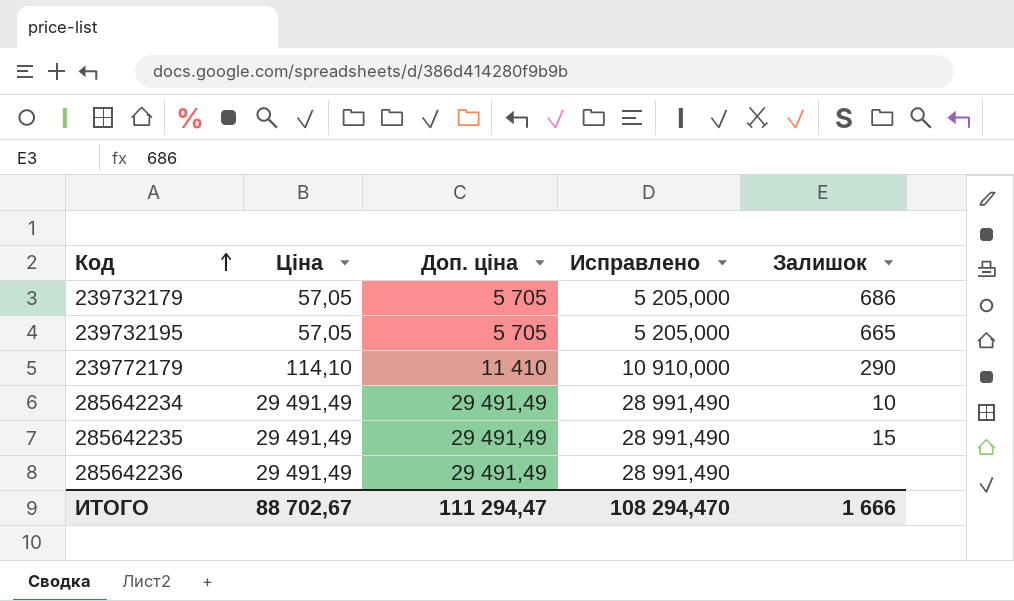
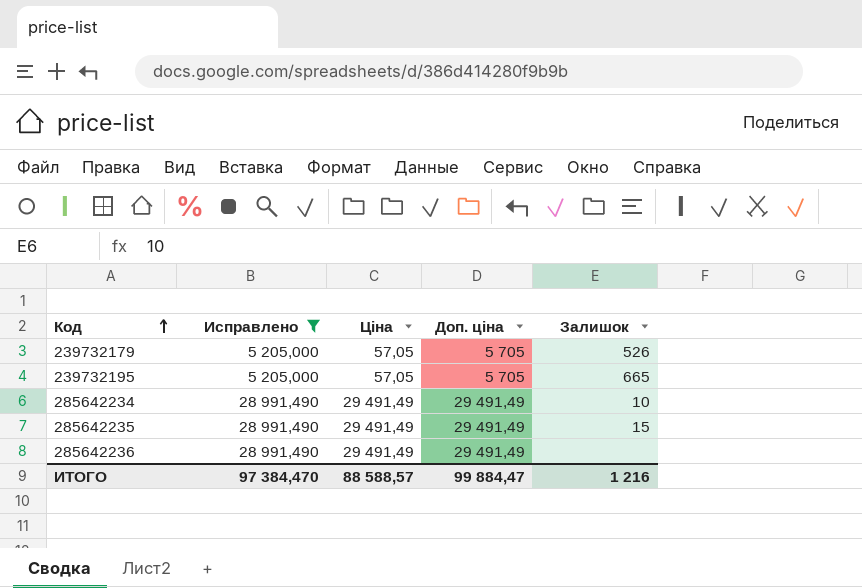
filter: none -> Исправлено != 10 910,000
column Исправлено | position: 4 -> 2
239732179 | Залишок: 686 -> 526
ИТОГО | Исправлено: 108 294,470 -> 97 384,470
ИТОГО | Ціна: 88 702,67 -> 88 588,57
ИТОГО | Доп. ціна: 111 294,47 -> 99 884,47
ИТОГО | Залишок: 1 666 -> 1 216

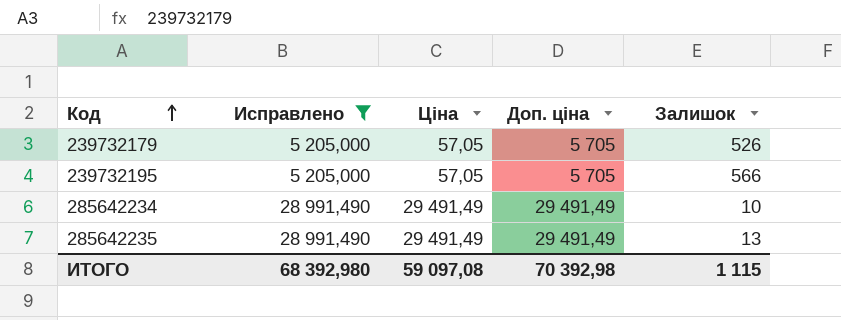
row 285642236: 28 991,490 | 29 491,49 | 29 491,49 | none -> none
239732195 | Залишок: 665 -> 566
285642235 | Залишок: 15 -> 13
ИТОГО | Исправлено: 97 384,470 -> 68 392,980
ИТОГО | Ціна: 88 588,57 -> 59 097,08
ИТОГО | Доп. ціна: 99 884,47 -> 70 392,98
ИТОГО | Залишок: 1 216 -> 1 115

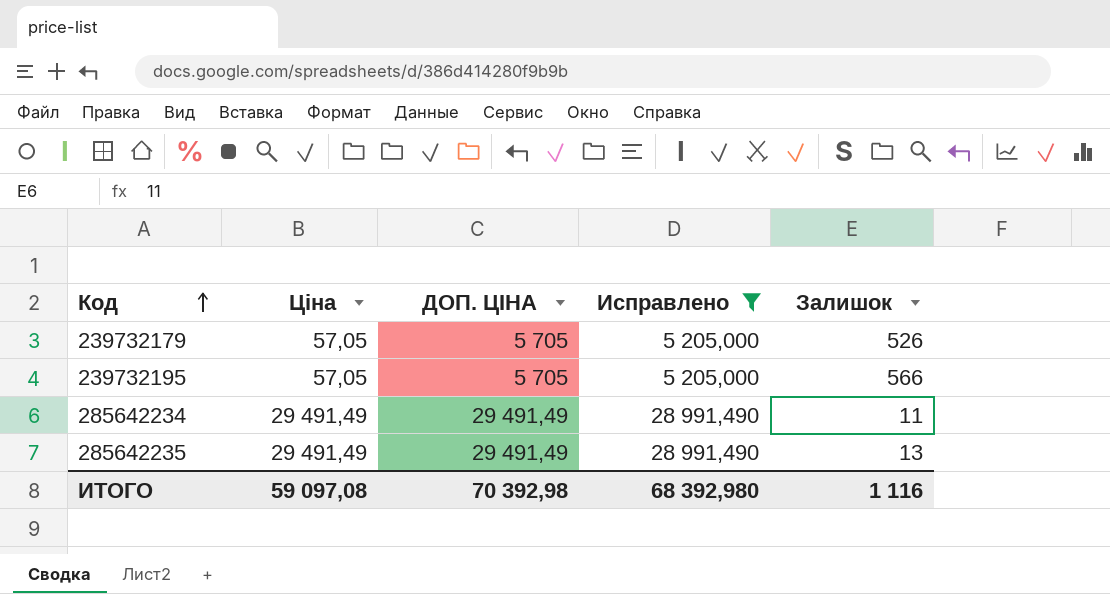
column name: Доп. ціна -> ДОП. ЦІНА
column Исправлено | position: 2 -> 4
285642234 | Залишок: 10 -> 11
ИТОГО | Залишок: 1 115 -> 1 116

